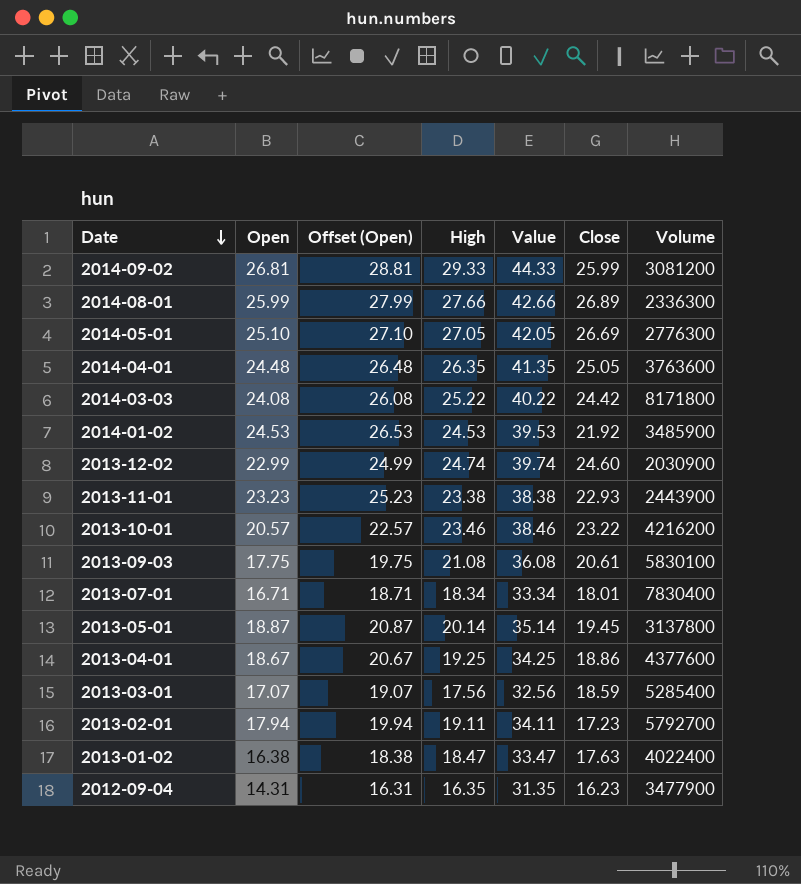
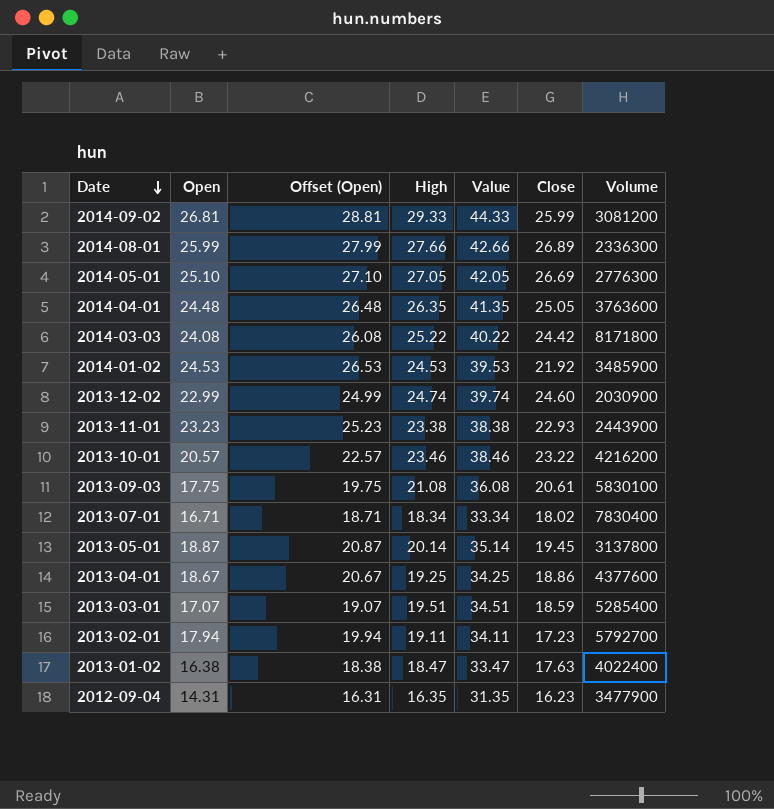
2013-07-01 | Close: 18.01 -> 18.02
2013-03-01 | High: 17.56 -> 19.51
2013-03-01 | Value: 32.56 -> 34.51

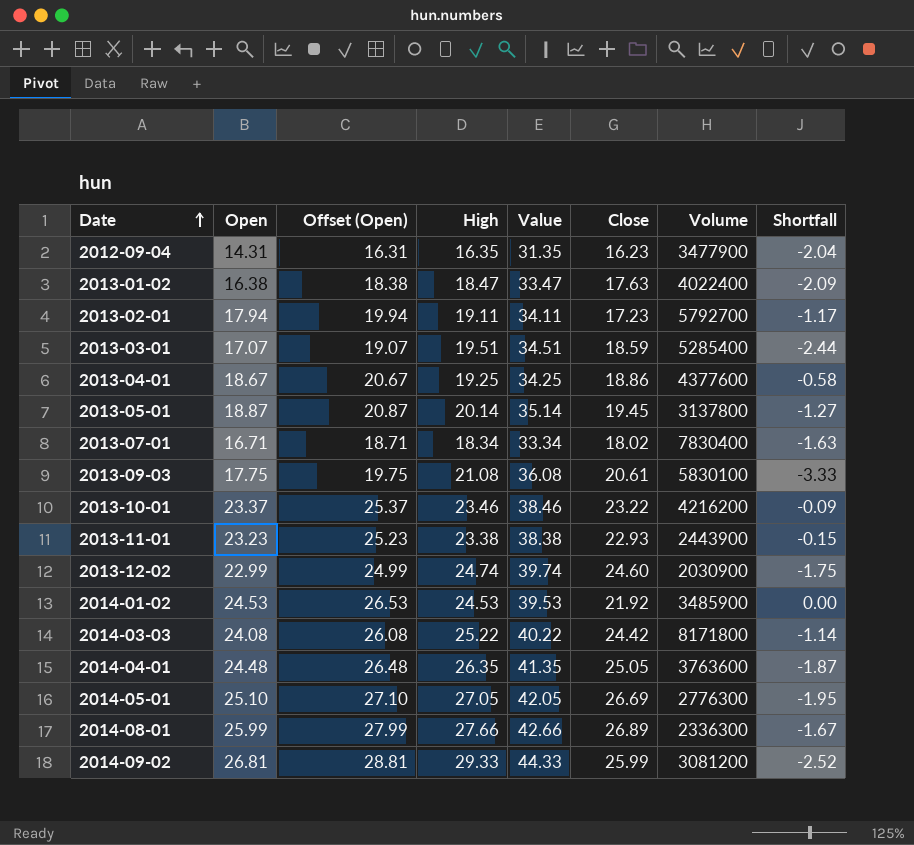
row order: Date descending -> Date ascending
column Shortfall | formula: none -> [Open] - [High]
2013-10-01 | Open: 20.57 -> 23.37
2013-10-01 | Offset (Open): 22.57 -> 25.37

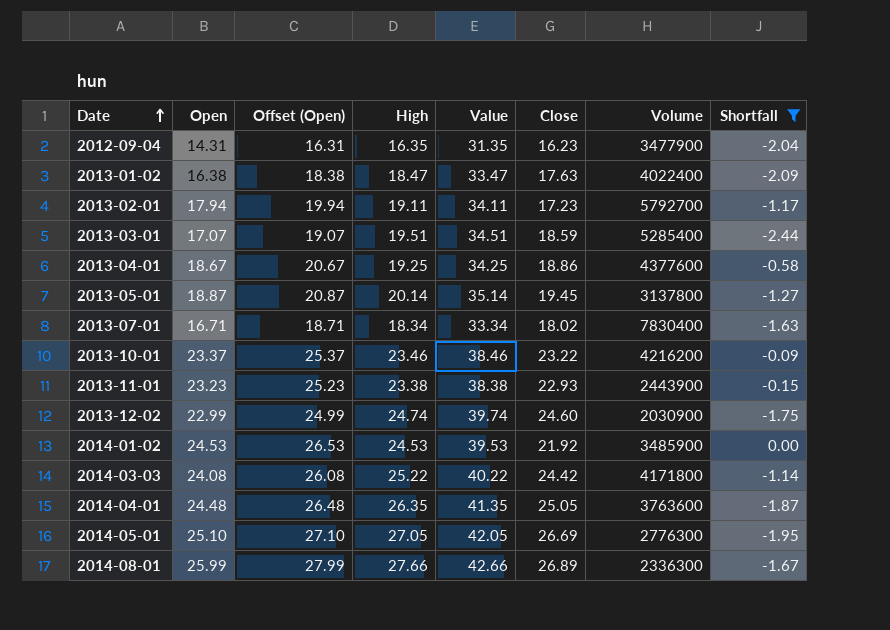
filter: none -> Shortfall >= -2.44
2014-03-03 | Volume: 8171800 -> 4171800

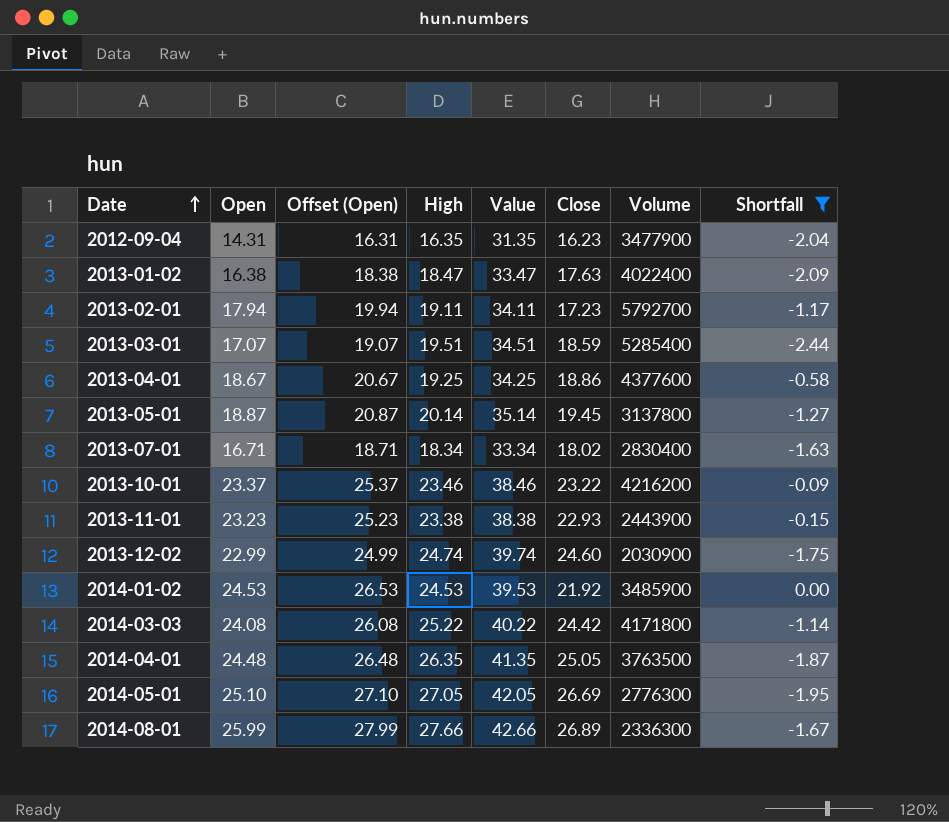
2013-07-01 | Volume: 7830400 -> 2830400
2014-04-01 | Volume: 3763600 -> 3763500

